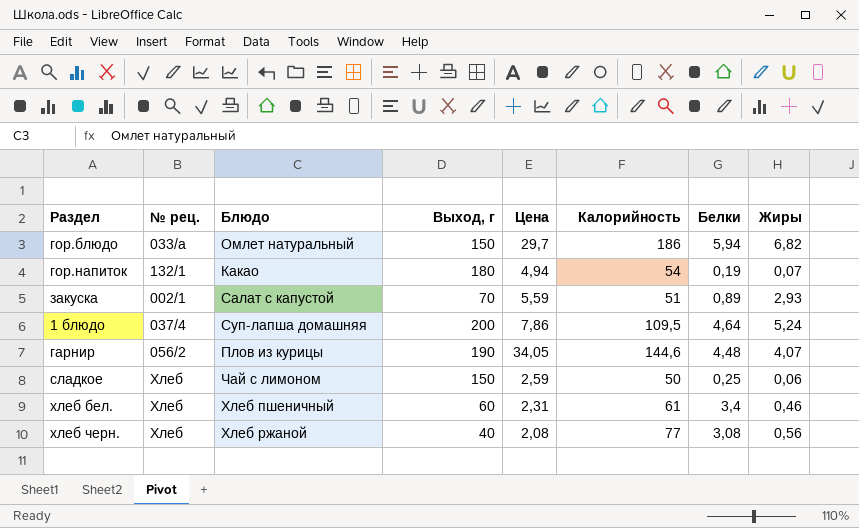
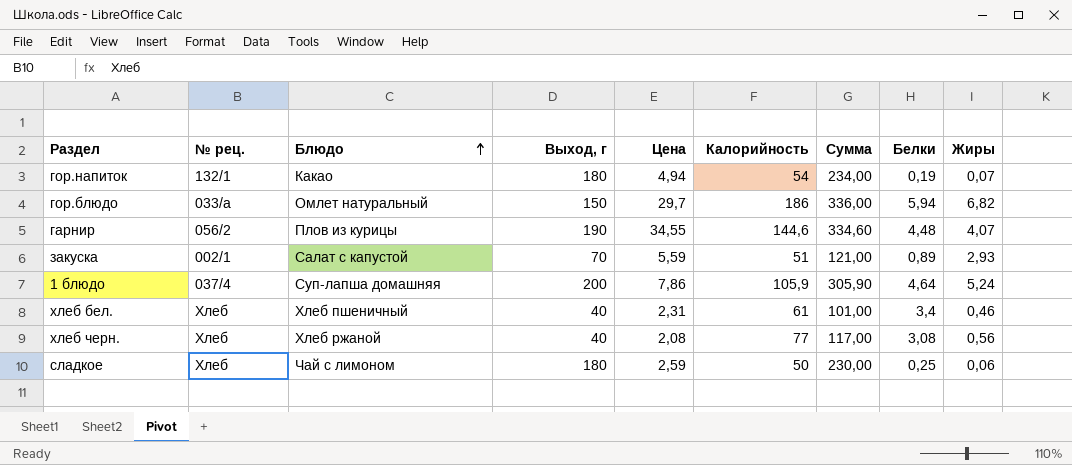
row order: none -> Блюдо ascending
column Сумма | formula: none -> [Выход, г] + [Калорийность]
гарнир | Цена: 34,05 -> 34,55
1 блюдо | Калорийность: 109,5 -> 105,9
хлеб бел. | Выход, г: 60 -> 40
сладкое | Выход, г: 150 -> 180

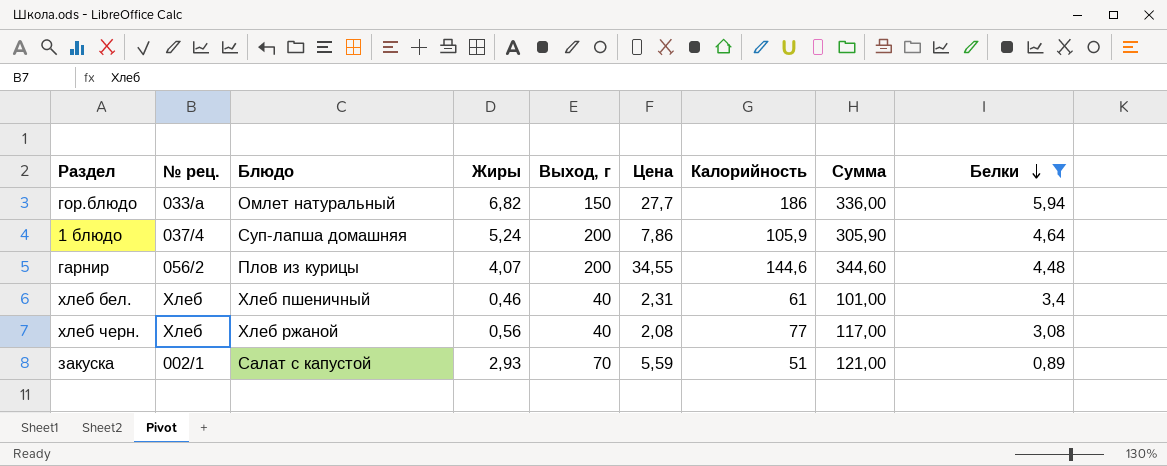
filter: none -> Белки >= 0,89
row order: Блюдо ascending -> Белки descending
column Жиры | position: 9 -> 4
гор.блюдо | Цена: 29,7 -> 27,7
гарнир | Выход, г: 190 -> 200
гарнир | Сумма: 334,60 -> 344,60

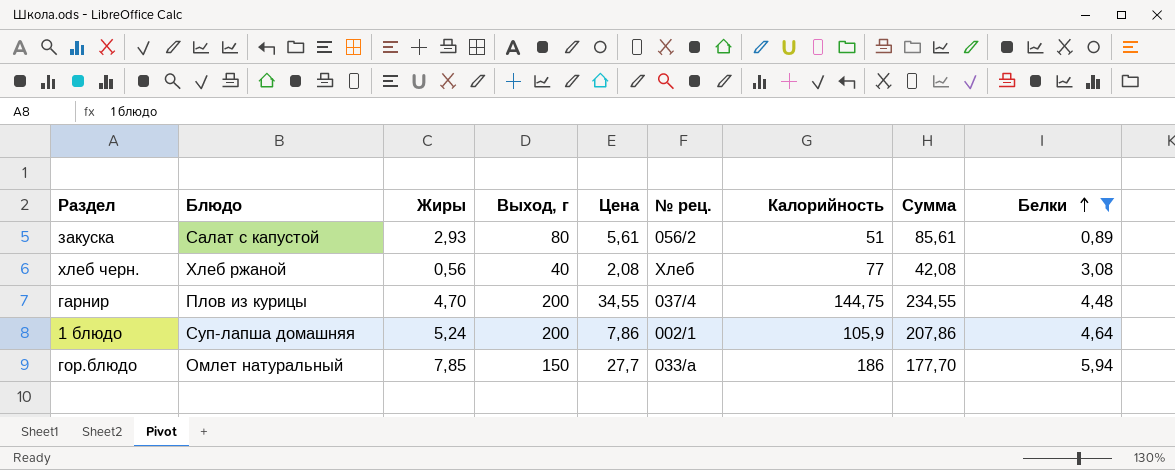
row order: Белки descending -> Белки ascending
column № рец. | position: 2 -> 6
column Сумма | formula: [Выход, г] + [Калорийность] -> [Выход, г] + [Цена]
row хлеб бел.: Хлеб | Хлеб пшеничный | 0,46 | 40 | 2,31 | 61 | 101,00 | 3,4 -> none
закуска | Выход, г: 70 -> 80
закуска | Цена: 5,59 -> 5,61
закуска | № рец.: 002/1 -> 056/2
гарнир | Жиры: 4,07 -> 4,70
гарнир | № рец.: 056/2 -> 037/4
гарнир | Калорийность: 144,6 -> 144,75
1 блюдо | № рец.: 037/4 -> 002/1
гор.блюдо | Жиры: 6,82 -> 7,85

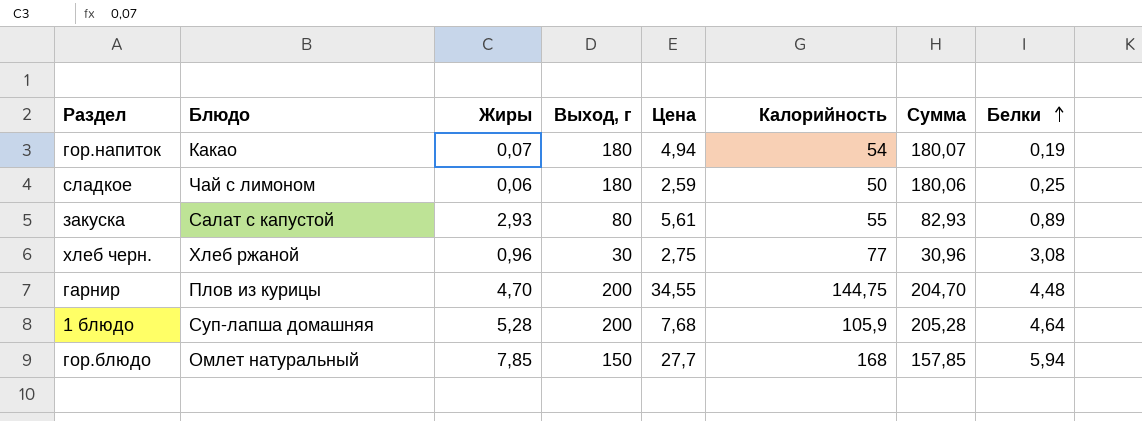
filter: Белки >= 0,89 -> none
column № рец. | position: 6 -> none
column Сумма | formula: [Выход, г] + [Цена] -> [Жиры] + [Выход, г]
закуска | Калорийность: 51 -> 55
хлеб черн. | Жиры: 0,56 -> 0,96
хлеб черн. | Выход, г: 40 -> 30
хлеб черн. | Цена: 2,08 -> 2,75
1 блюдо | Жиры: 5,24 -> 5,28
1 блюдо | Цена: 7,86 -> 7,68
гор.блюдо | Калорийность: 186 -> 168

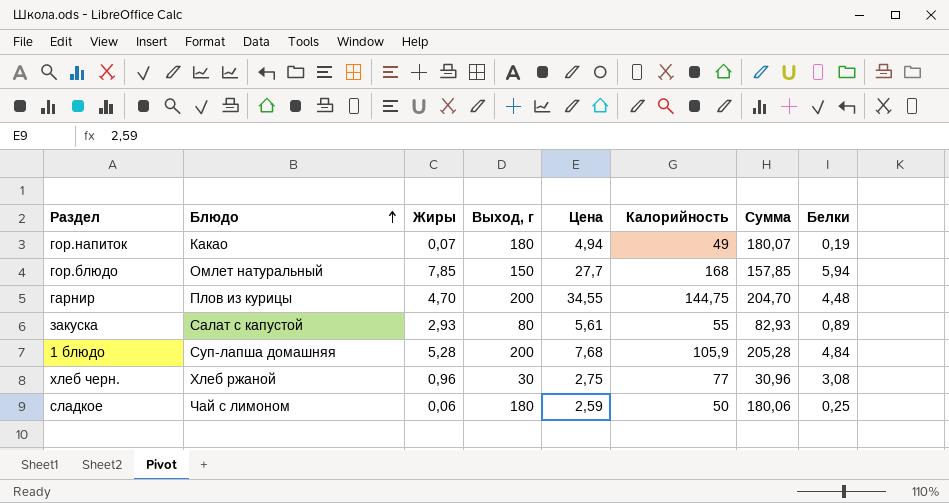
row order: Белки ascending -> Блюдо ascending
гор.напиток | Калорийность: 54 -> 49
1 блюдо | Белки: 4,64 -> 4,84

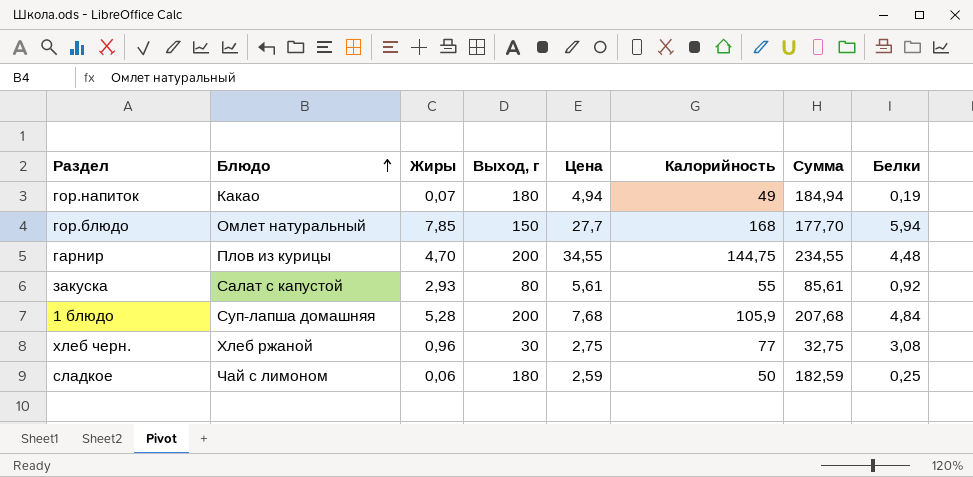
column Сумма | formula: [Жиры] + [Выход, г] -> [Выход, г] + [Цена]
закуска | Белки: 0,89 -> 0,92

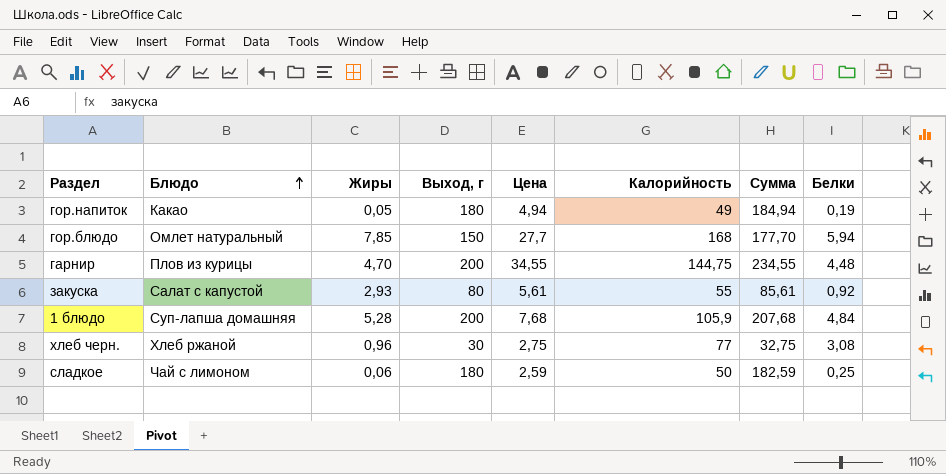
гор.напиток | Жиры: 0,07 -> 0,05

